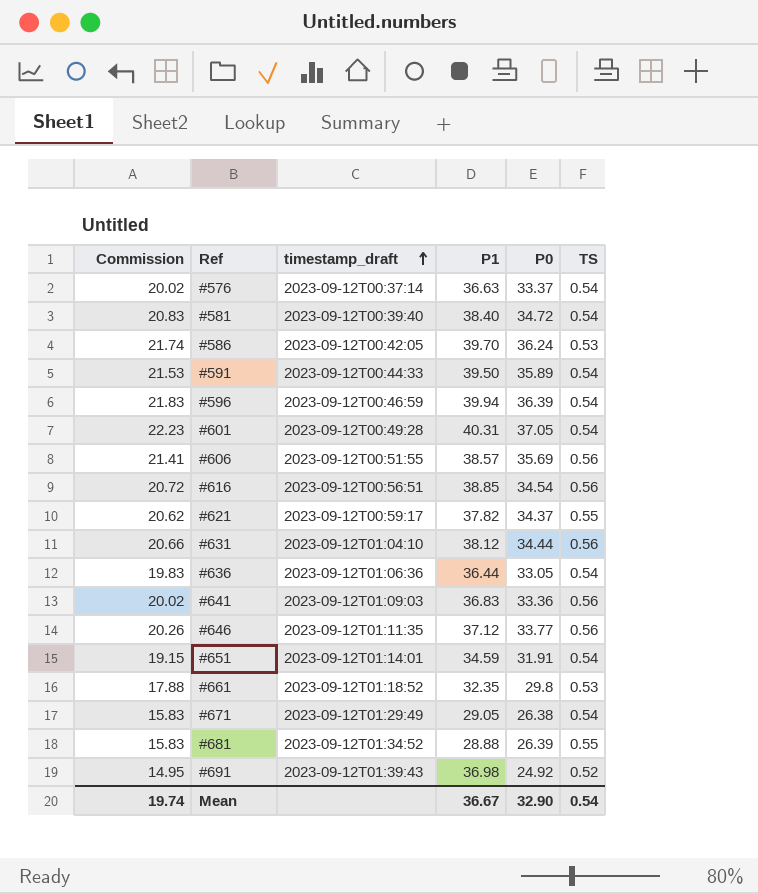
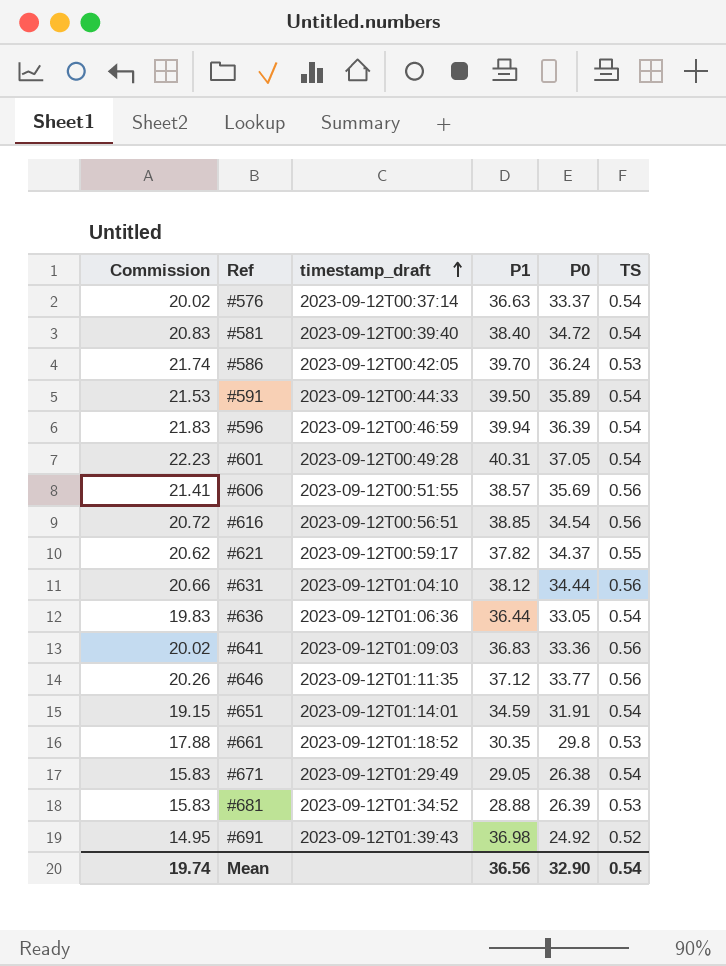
#661 | P1: 32.35 -> 30.35
#681 | TS: 0.55 -> 0.53
Mean | P1: 36.67 -> 36.56

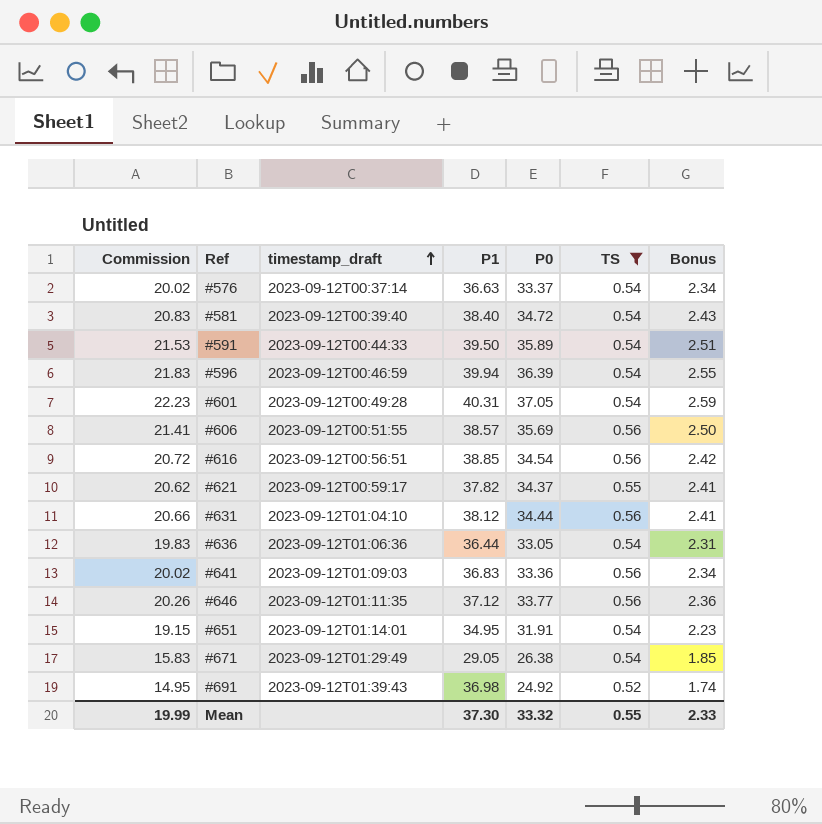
filter: none -> TS != 0.53
column Bonus | formula: none -> [P0] * 0.07
#651 | P1: 34.59 -> 34.95
Mean | Commission: 19.74 -> 19.99
Mean | P1: 36.56 -> 37.30
Mean | P0: 32.90 -> 33.32
Mean | TS: 0.54 -> 0.55

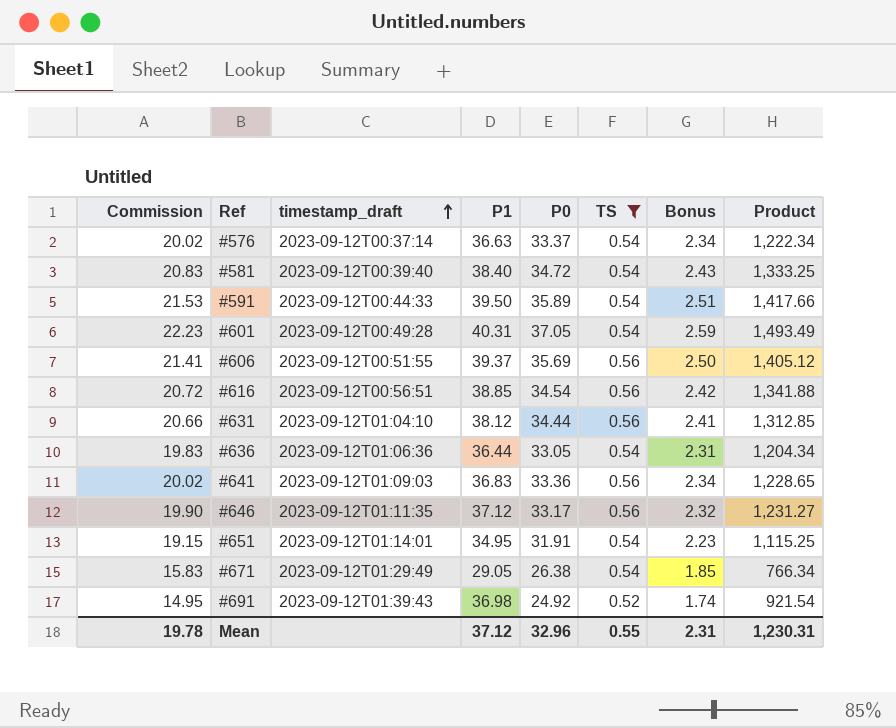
column Product | formula: none -> [P1] * [P0]
row #596: 21.83 | 2023-09-12T00:46:59 | 39.94 | 36.39 | 0.54 | 2.55 -> none
row #621: 20.62 | 2023-09-12T00:59:17 | 37.82 | 34.37 | 0.55 | 2.41 -> none
#606 | P1: 38.57 -> 39.37
#646 | Commission: 20.26 -> 19.90
#646 | P0: 33.77 -> 33.17
#646 | Bonus: 2.36 -> 2.32
Mean | Commission: 19.99 -> 19.78
Mean | P1: 37.30 -> 37.12
Mean | P0: 33.32 -> 32.96
Mean | Bonus: 2.33 -> 2.31

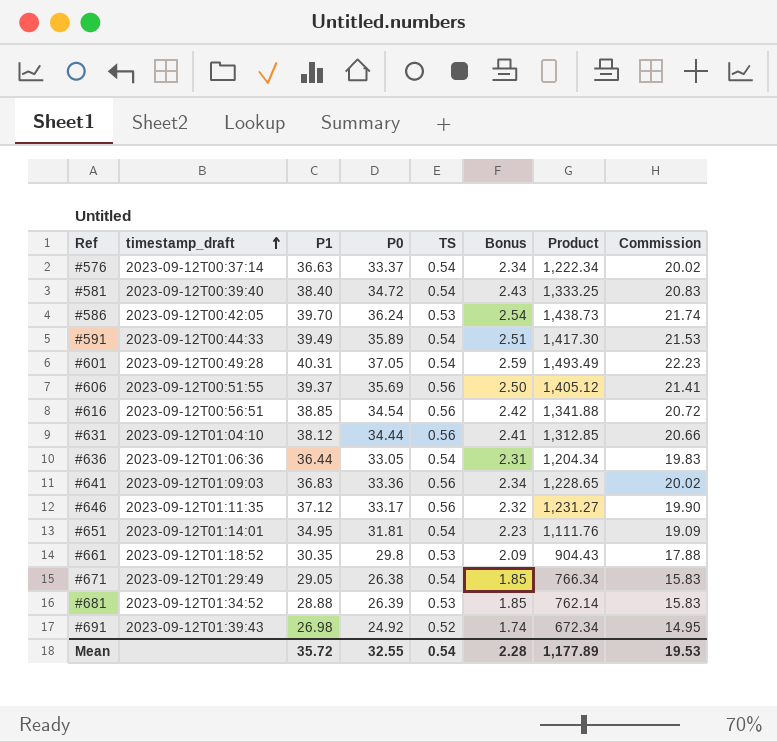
filter: TS != 0.53 -> none
column Commission | position: 1 -> 8
#591 | P1: 39.50 -> 39.49
#591 | Product: 1,417.66 -> 1,417.30
#651 | P0: 31.91 -> 31.81
#651 | Product: 1,115.25 -> 1,111.76
#651 | Commission: 19.15 -> 19.09
#691 | P1: 36.98 -> 26.98
#691 | Product: 921.54 -> 672.34
Mean | P1: 37.12 -> 35.72
Mean | P0: 32.96 -> 32.55
Mean | TS: 0.55 -> 0.54
Mean | Bonus: 2.31 -> 2.28
Mean | Product: 1,230.31 -> 1,177.89
Mean | Commission: 19.78 -> 19.53

